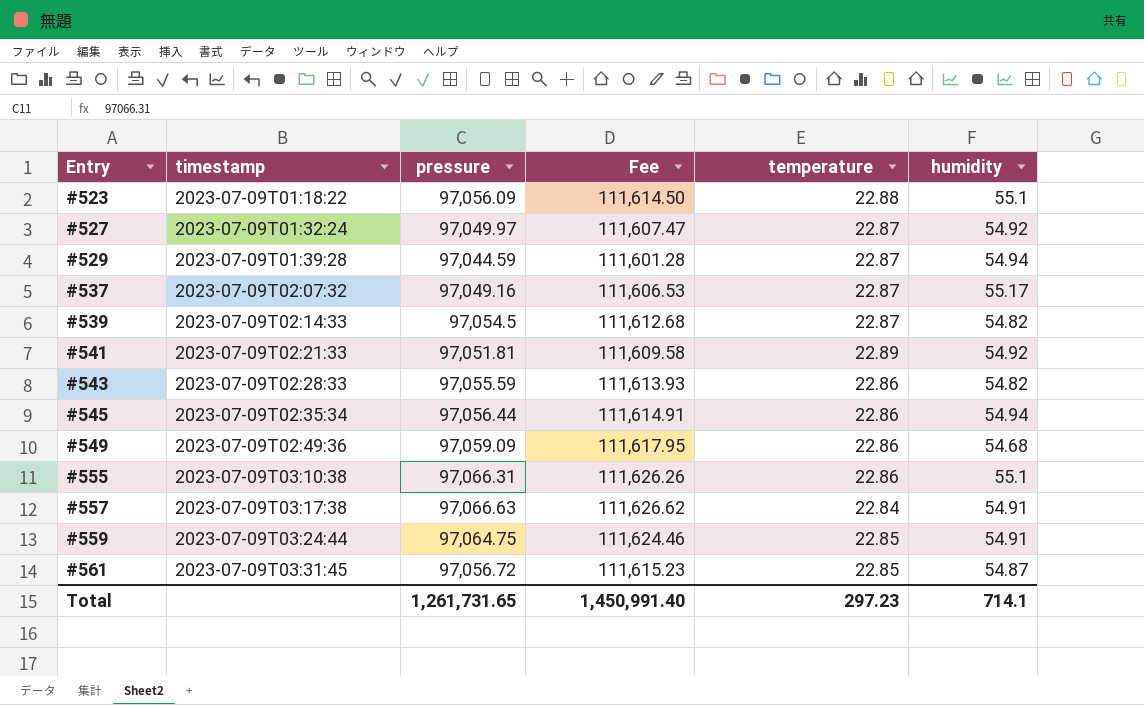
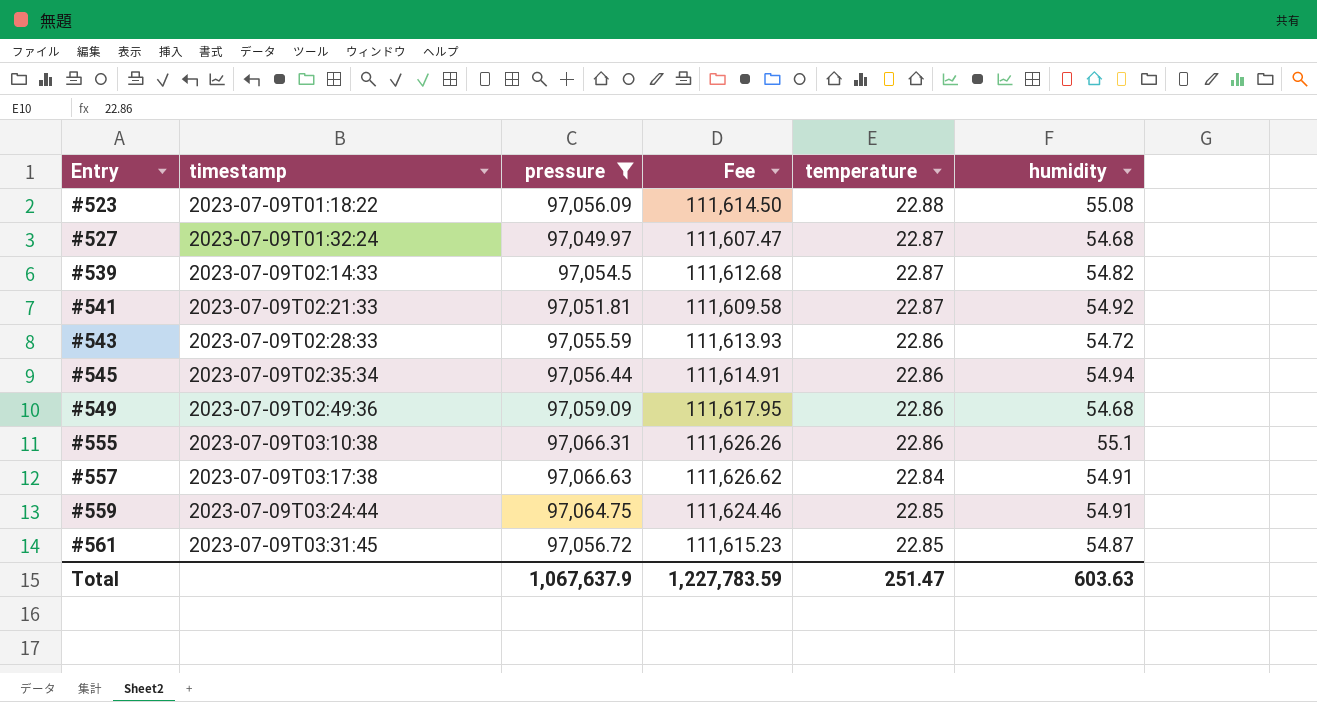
filter: none -> pressure >= 97,049.97
#523 | humidity: 55.1 -> 55.08
#527 | humidity: 54.92 -> 54.68
#541 | temperature: 22.89 -> 22.87
#543 | humidity: 54.82 -> 54.72
Total | pressure: 1,261,731.65 -> 1,067,637.9
Total | Fee: 1,450,991.40 -> 1,227,783.59
Total | temperature: 297.23 -> 251.47
Total | humidity: 714.1 -> 603.63

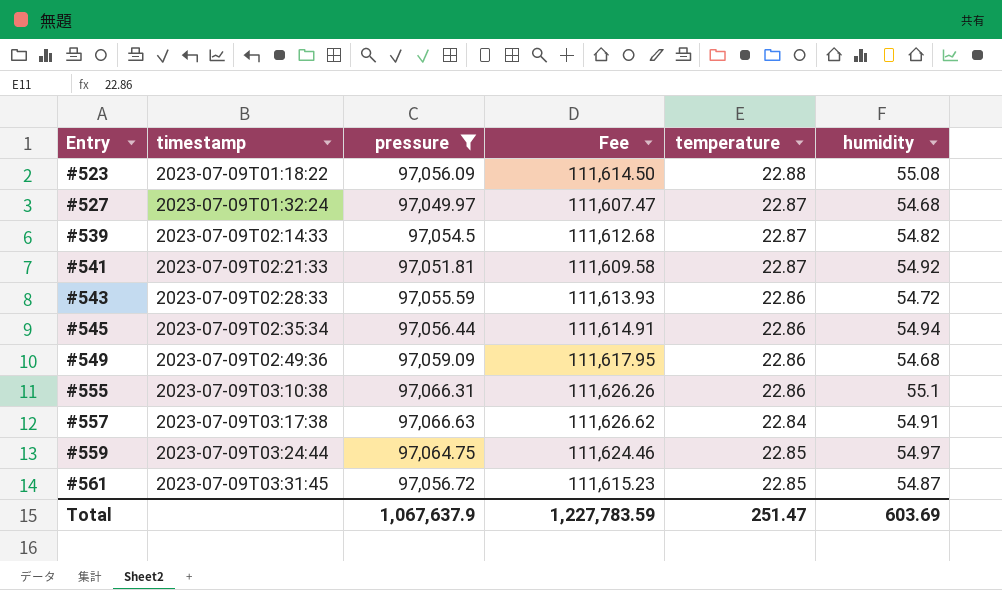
#559 | humidity: 54.91 -> 54.97
Total | humidity: 603.63 -> 603.69

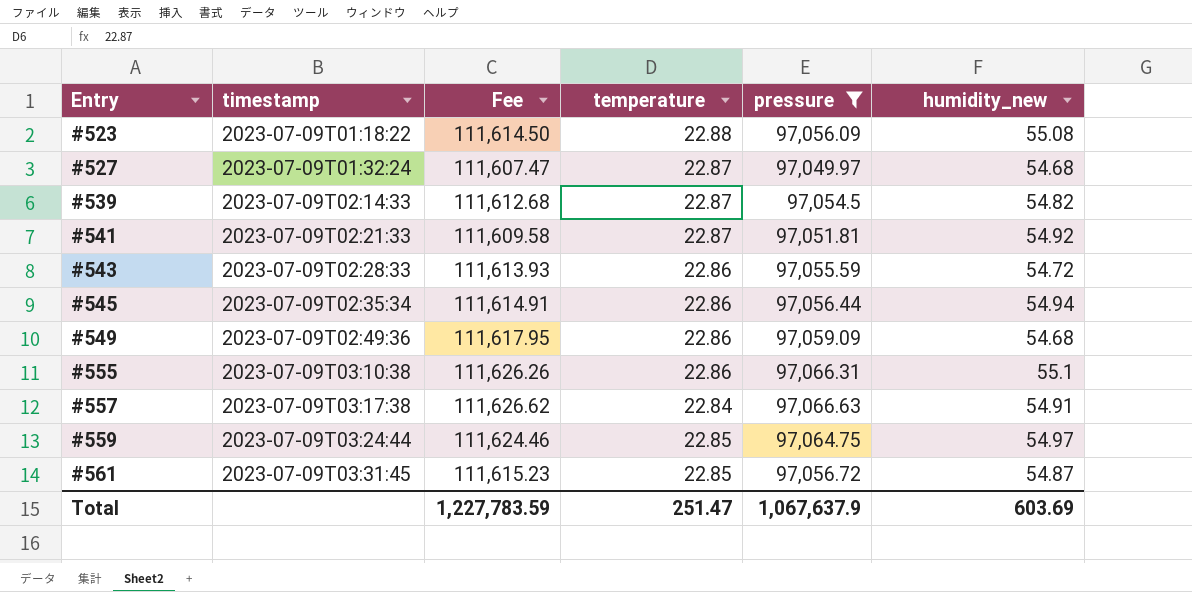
column pressure | position: 3 -> 5
column name: humidity -> humidity_new

